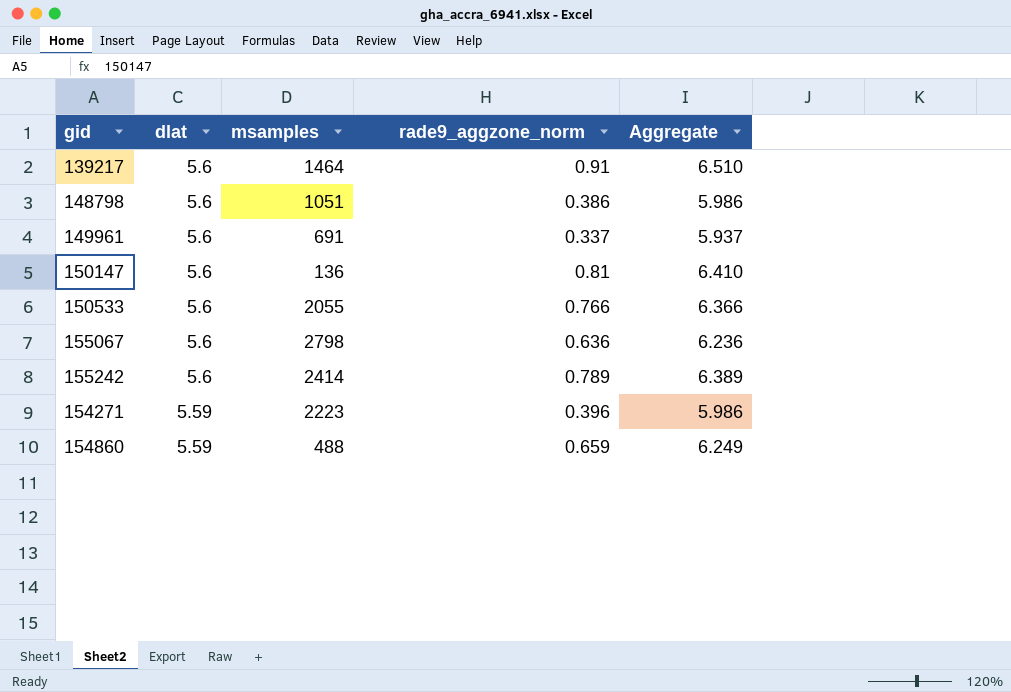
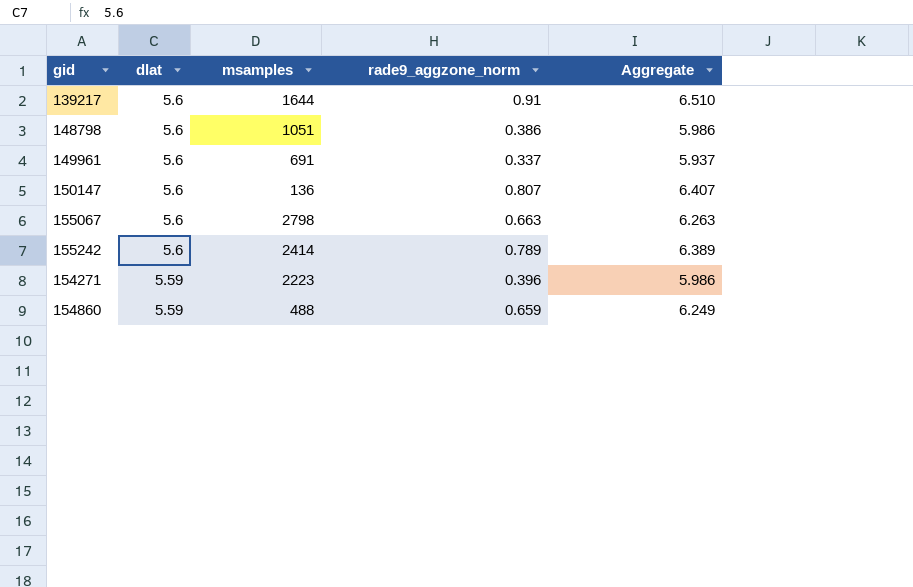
row 150533: 5.6 | 2055 | 0.766 | 6.366 -> none
139217 | msamples: 1464 -> 1644
150147 | rade9_aggzone_norm: 0.81 -> 0.807
150147 | Aggregate: 6.410 -> 6.407
155067 | rade9_aggzone_norm: 0.636 -> 0.663
155067 | Aggregate: 6.236 -> 6.263

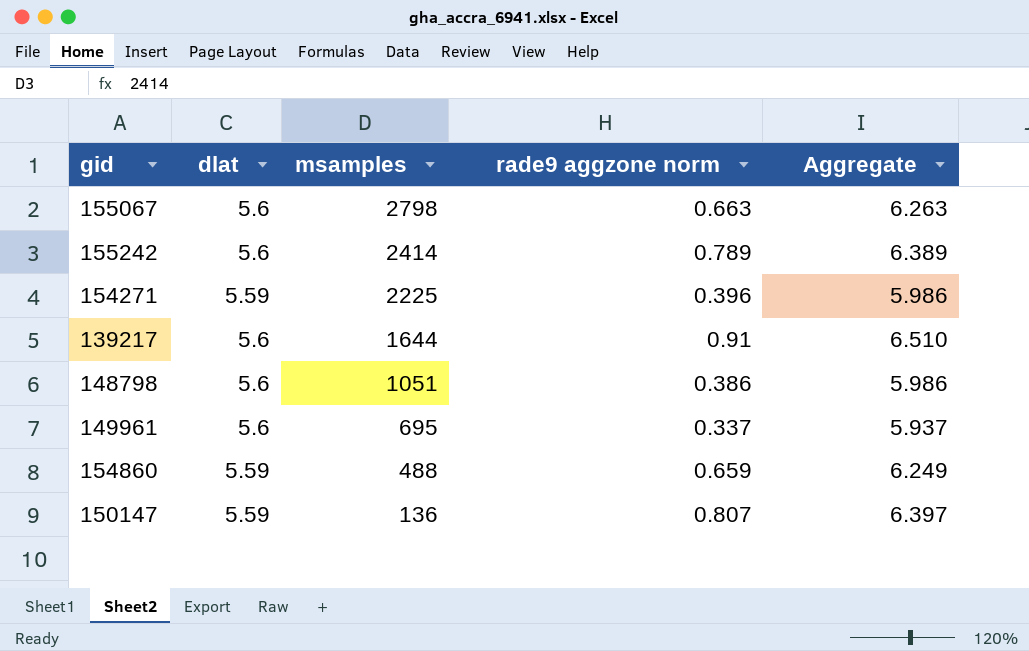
row order: dlat descending -> msamples descending
column name: rade9_aggzone_norm -> rade9 aggzone norm
154271 | msamples: 2223 -> 2225
149961 | msamples: 691 -> 695
150147 | dlat: 5.6 -> 5.59
150147 | Aggregate: 6.407 -> 6.397

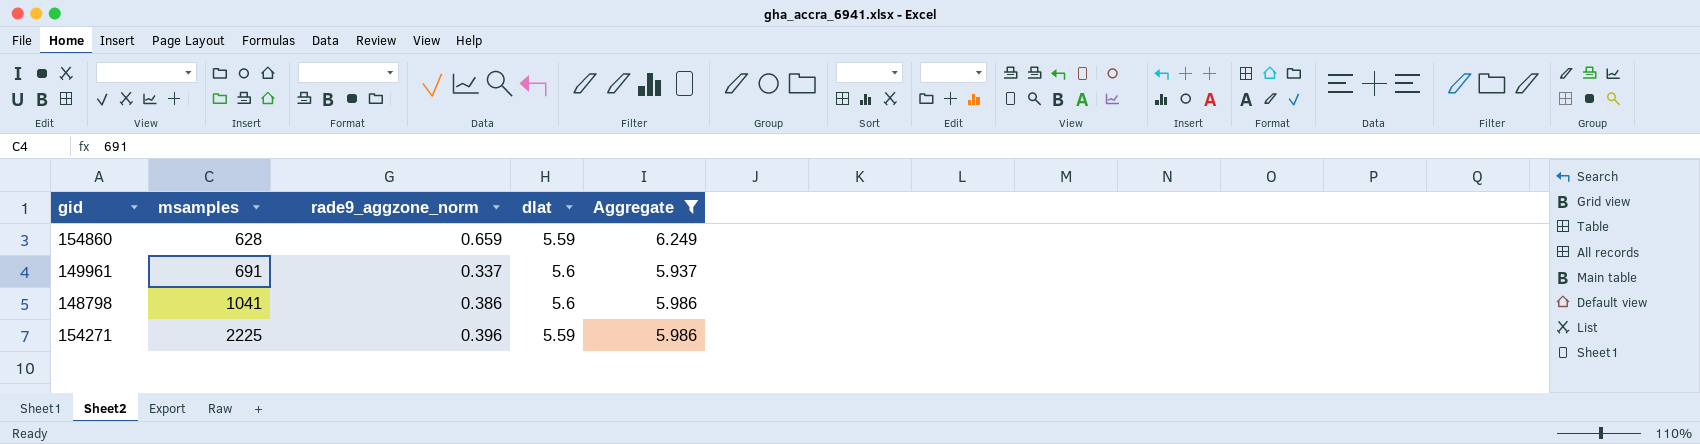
filter: none -> Aggregate <= 6.249
row order: msamples descending -> msamples ascending
column name: rade9 aggzone norm -> rade9_aggzone_norm
column dlat | position: 2 -> 4
154860 | msamples: 488 -> 628
149961 | msamples: 695 -> 691
148798 | msamples: 1051 -> 1041

